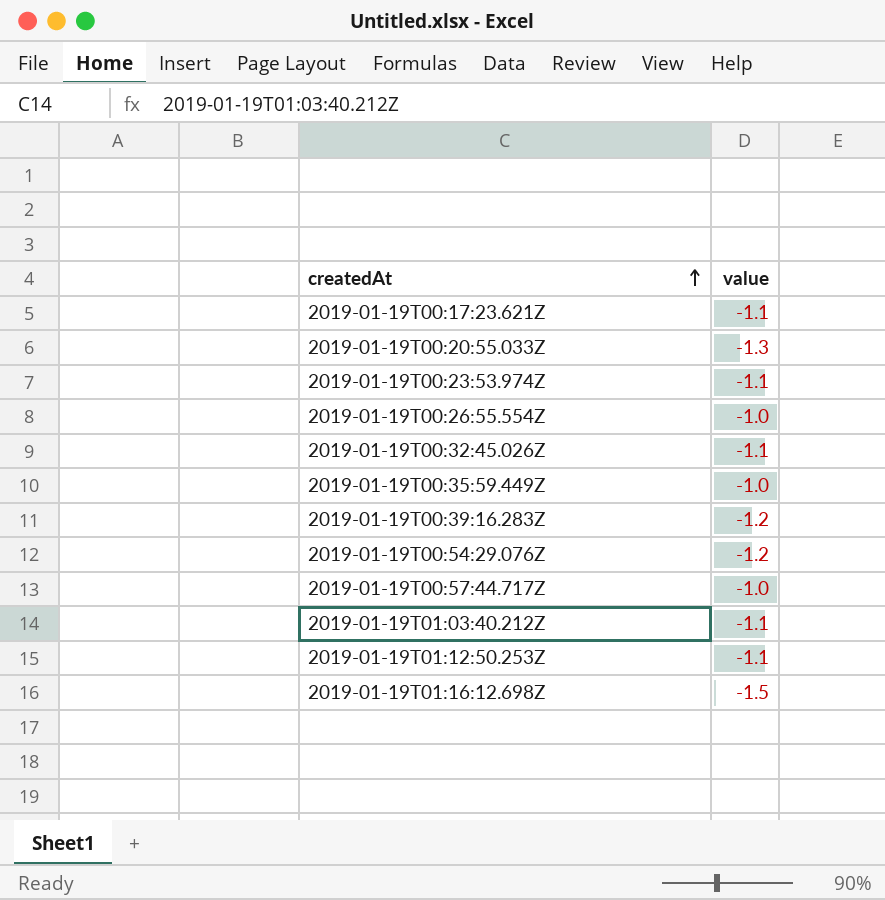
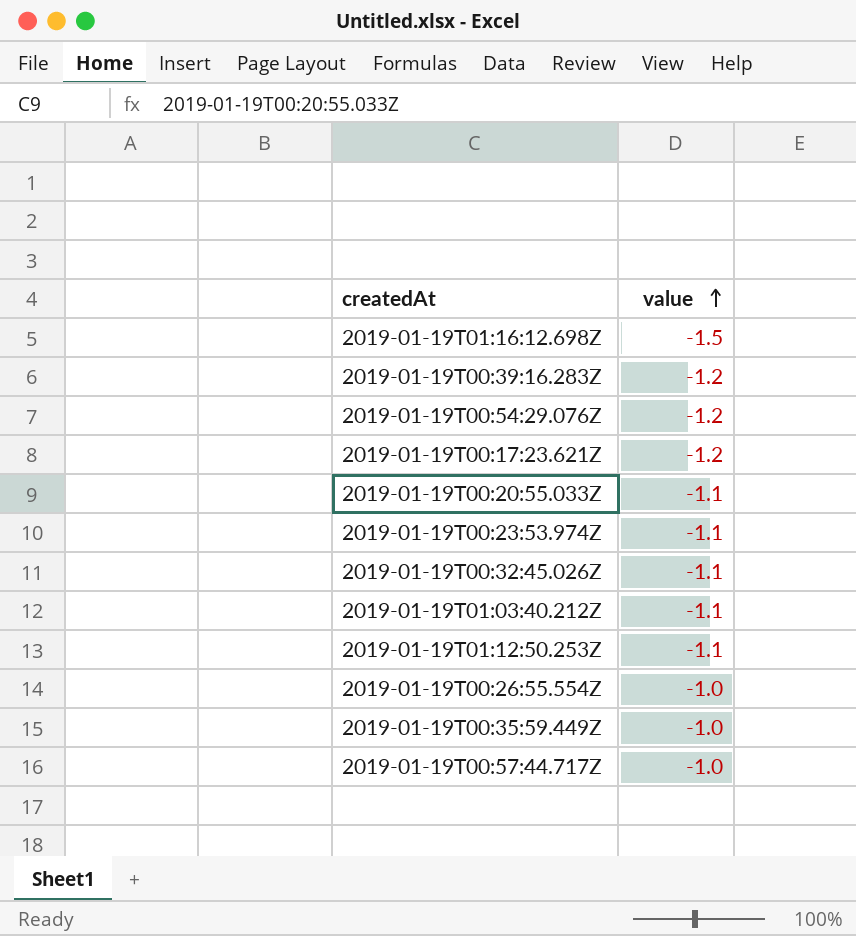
row order: createdAt ascending -> value ascending
2019-01-19T00:17:23.621Z | value: -1.1 -> -1.2
2019-01-19T00:20:55.033Z | value: -1.3 -> -1.1

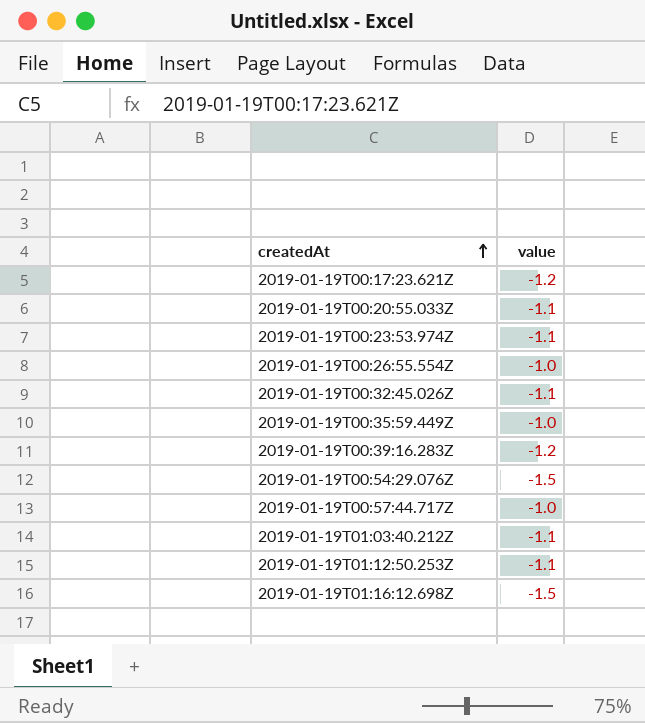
row order: value ascending -> createdAt ascending
2019-01-19T00:54:29.076Z | value: -1.2 -> -1.5

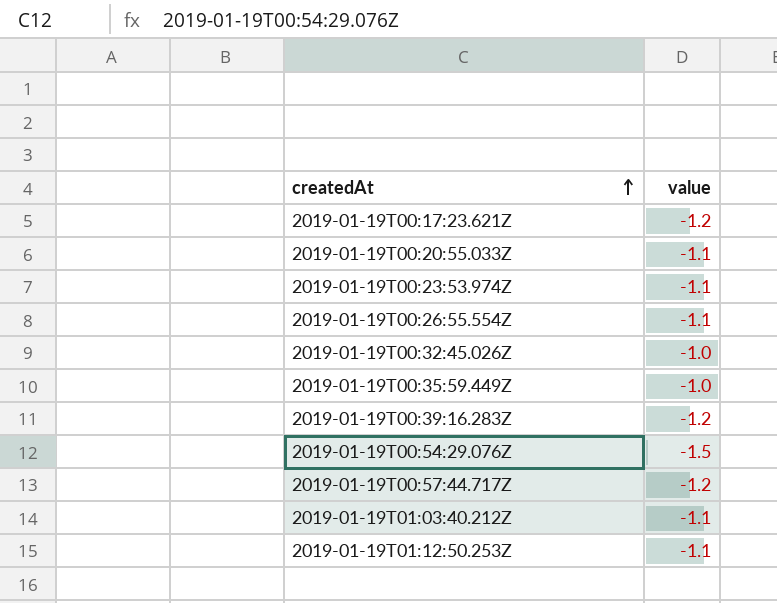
row 2019-01-19T01:16:12.698Z: -1.5 -> none
2019-01-19T00:26:55.554Z | value: -1.0 -> -1.1
2019-01-19T00:32:45.026Z | value: -1.1 -> -1.0
2019-01-19T00:57:44.717Z | value: -1.0 -> -1.2

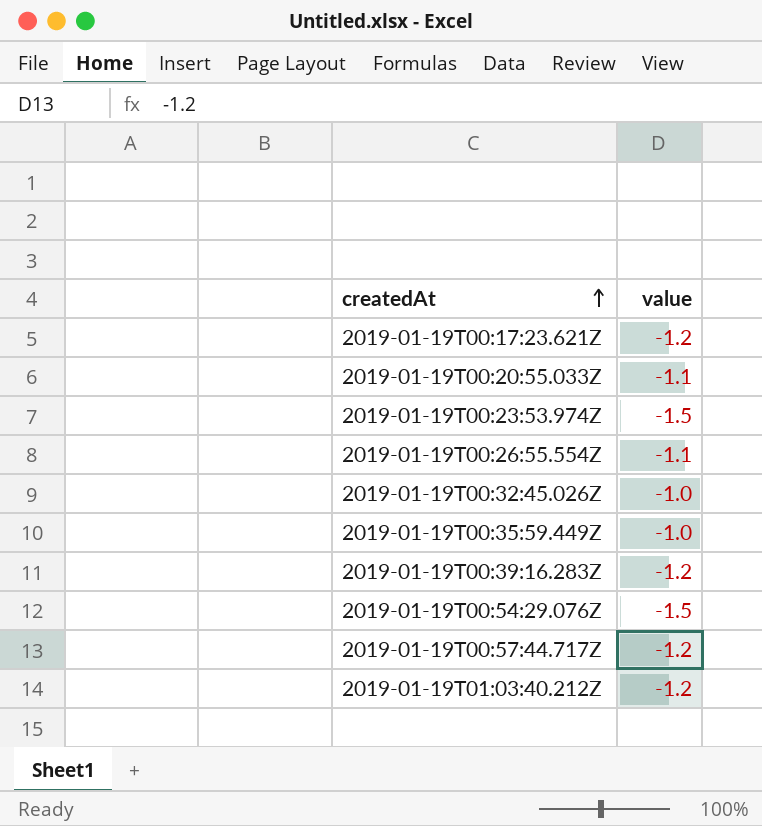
row 2019-01-19T01:12:50.253Z: -1.1 -> none
2019-01-19T00:23:53.974Z | value: -1.1 -> -1.5
2019-01-19T01:03:40.212Z | value: -1.1 -> -1.2

